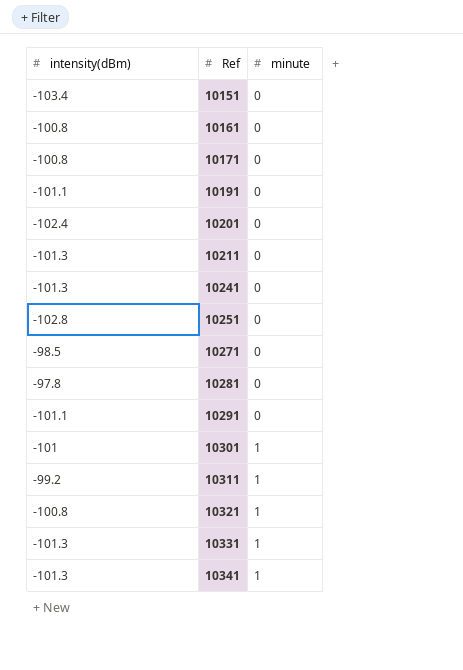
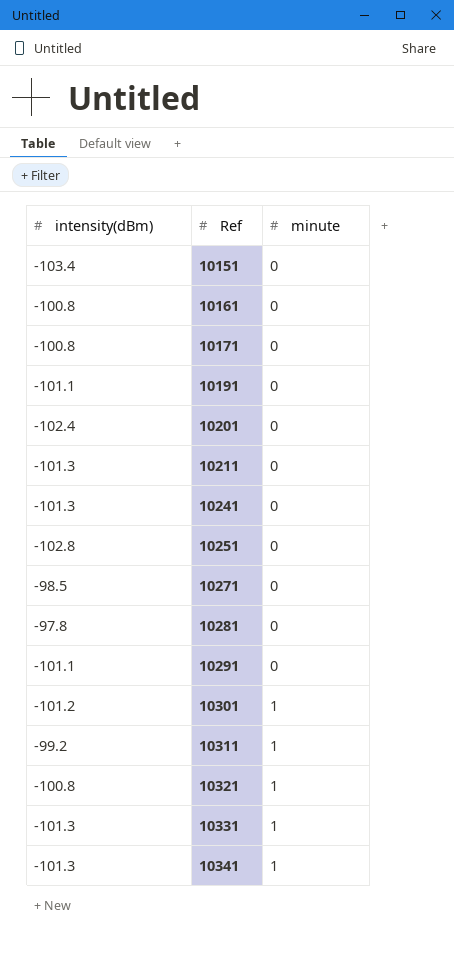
10301 | intensity(dBm): -101 -> -101.2

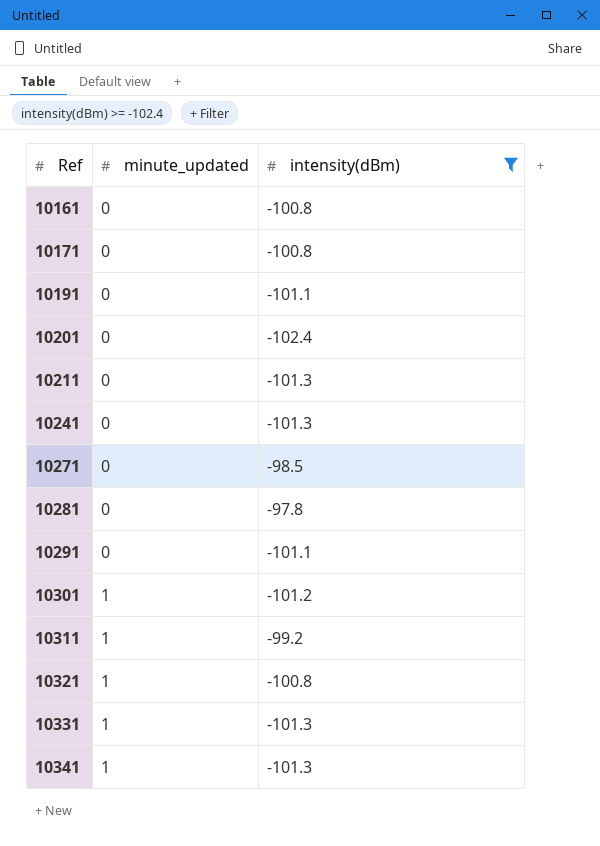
filter: none -> intensity(dBm) >= -102.4
column name: minute -> minute_updated
column intensity(dBm) | position: 1 -> 3

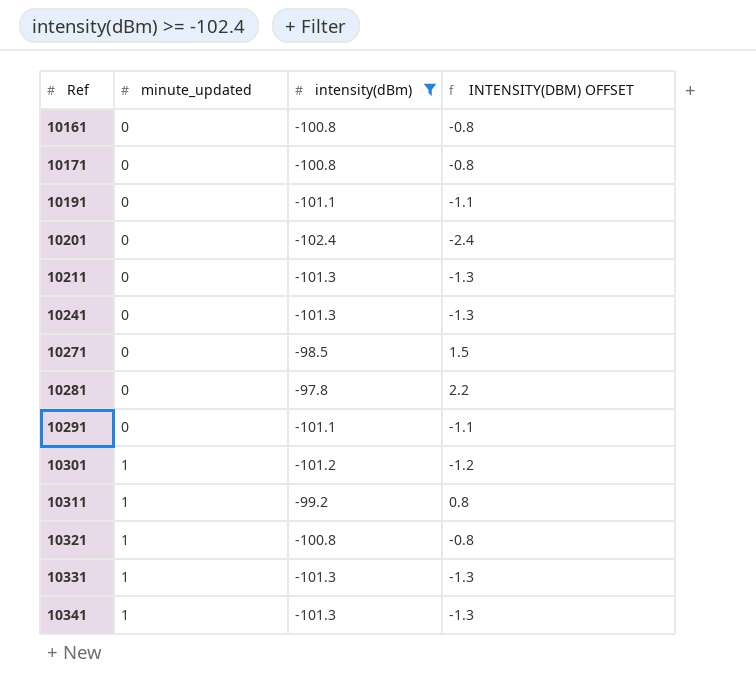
column INTENSITY(DBM) OFFSET | formula: none -> [intensity(dBm)] + 100

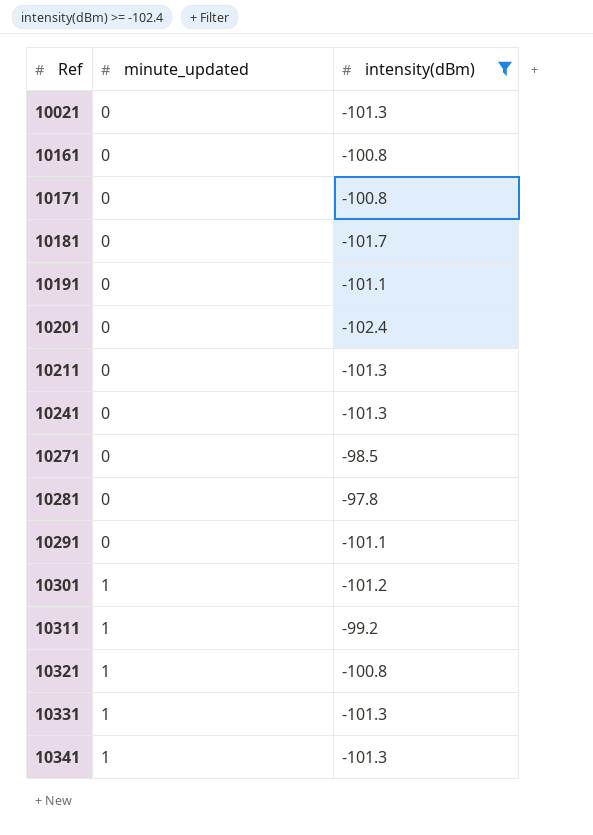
column INTENSITY(DBM) OFFSET | formula: [intensity(dBm)] + 100 -> none
row 10021: none -> 0 | -101.3
row 10181: none -> 0 | -101.7

